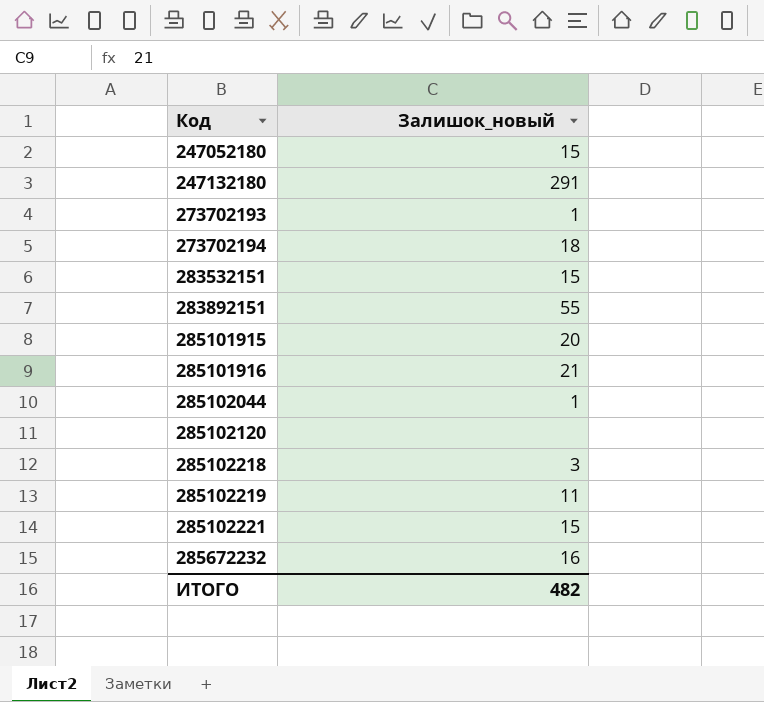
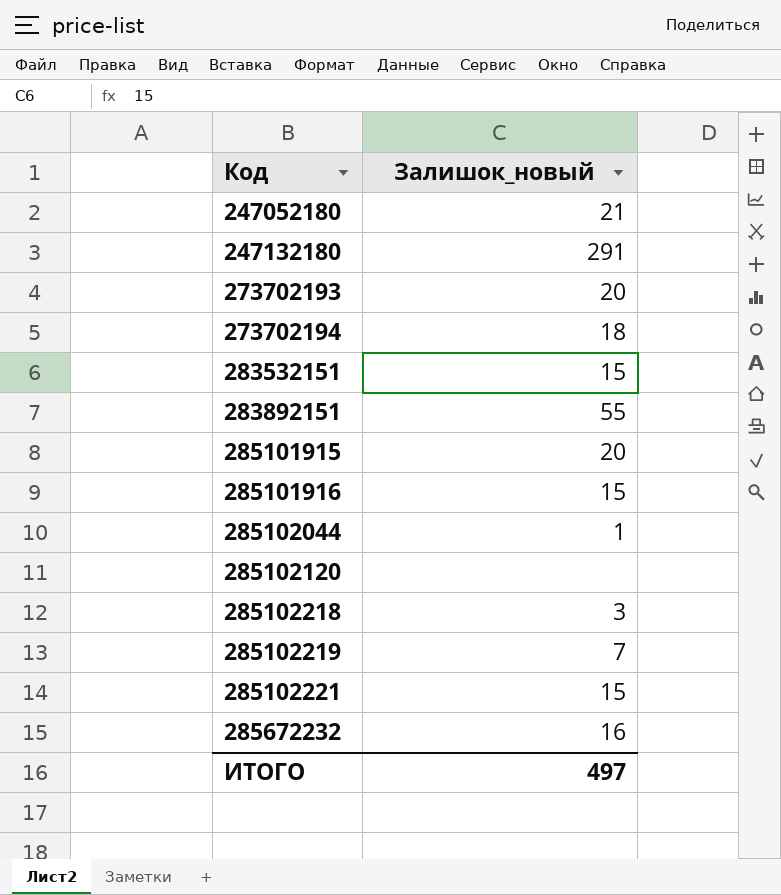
247052180 | Залишок_новый: 15 -> 21
273702193 | Залишок_новый: 1 -> 20
285101916 | Залишок_новый: 21 -> 15
285102219 | Залишок_новый: 11 -> 7
ИТОГО | Залишок_новый: 482 -> 497

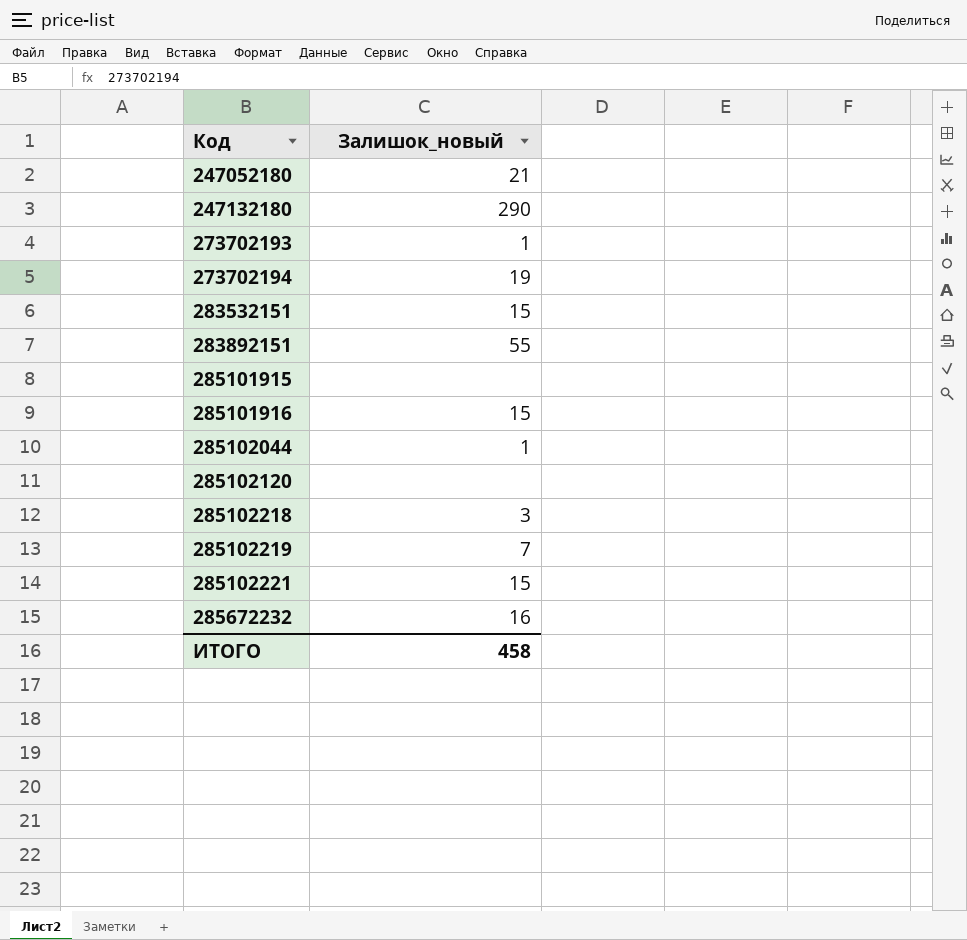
247132180 | Залишок_новый: 291 -> 290
273702193 | Залишок_новый: 20 -> 1
273702194 | Залишок_новый: 18 -> 19
285101915 | Залишок_новый: 20 -> none
ИТОГО | Залишок_новый: 497 -> 458

